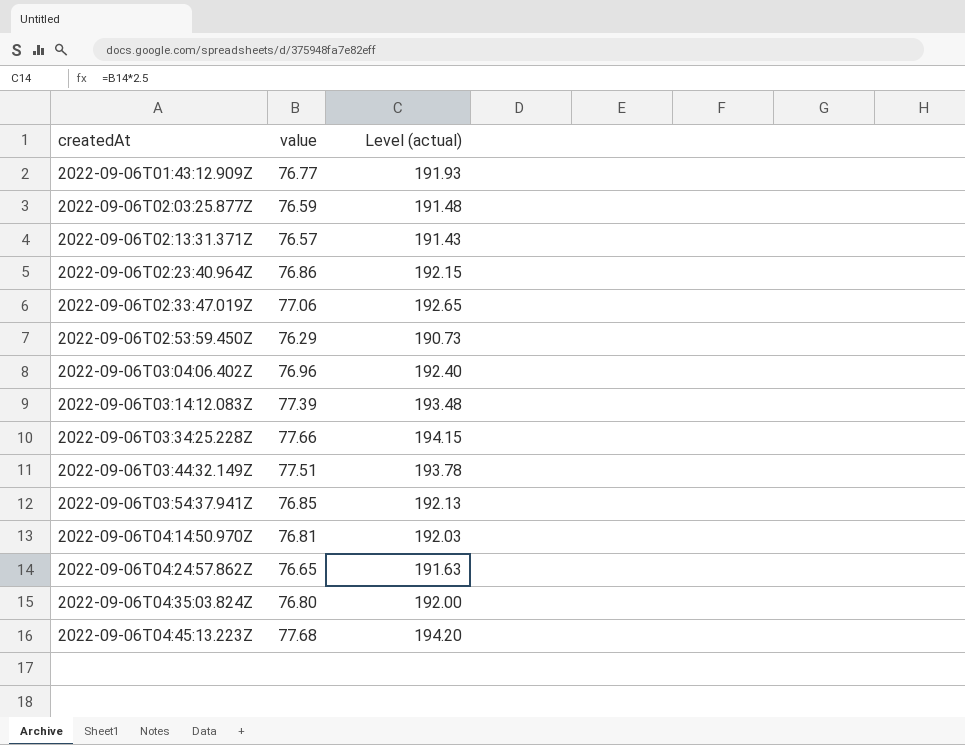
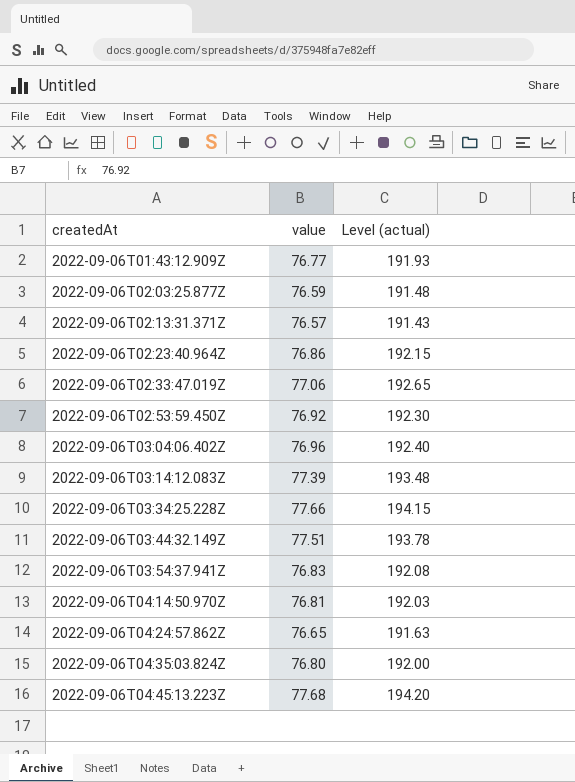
2022-09-06T02:53:59.450Z | value: 76.29 -> 76.92
2022-09-06T02:53:59.450Z | Level (actual): 190.73 -> 192.30
2022-09-06T03:54:37.941Z | value: 76.85 -> 76.83
2022-09-06T03:54:37.941Z | Level (actual): 192.13 -> 192.08

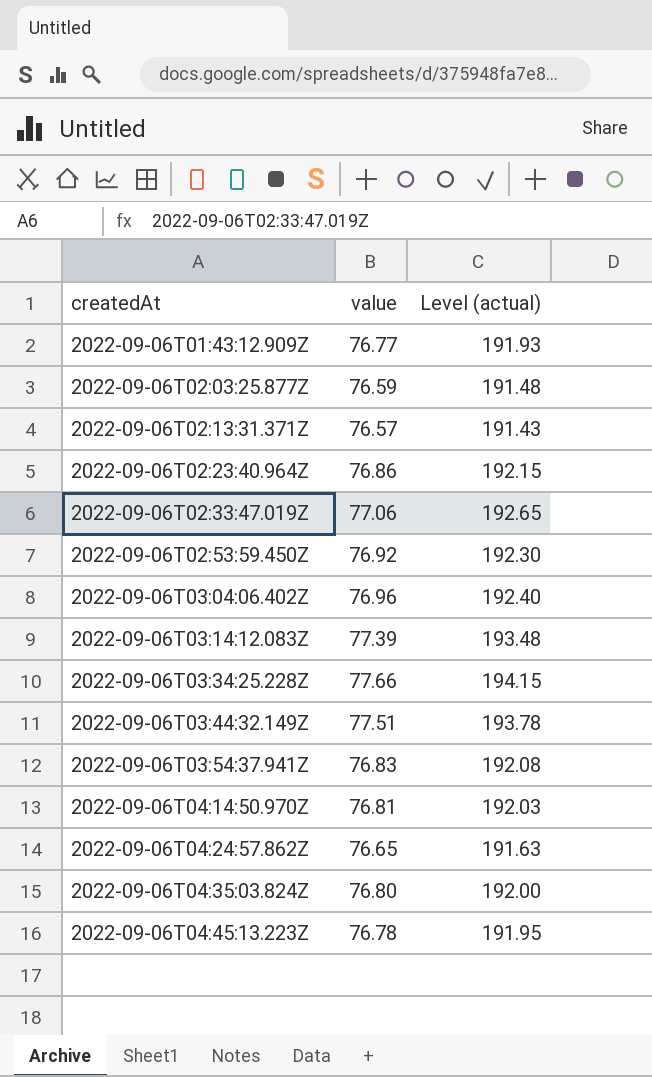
2022-09-06T04:45:13.223Z | value: 77.68 -> 76.78
2022-09-06T04:45:13.223Z | Level (actual): 194.20 -> 191.95

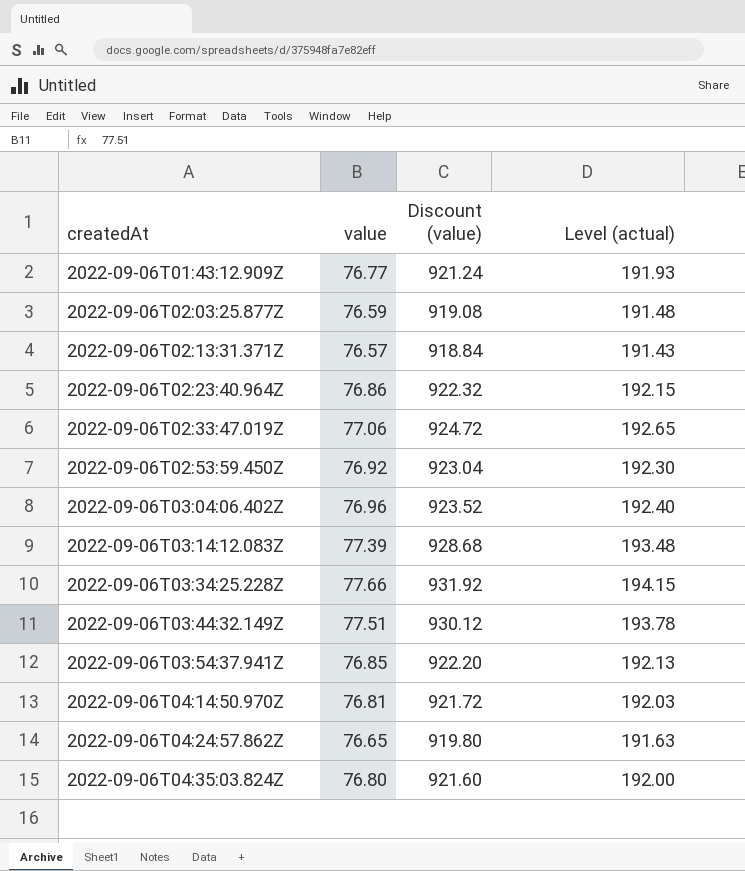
column Discount (value) | formula: none -> [value] * 12
row 2022-09-06T04:45:13.223Z: 76.78 | 191.95 -> none
2022-09-06T03:54:37.941Z | value: 76.83 -> 76.85
2022-09-06T03:54:37.941Z | Level (actual): 192.08 -> 192.13

